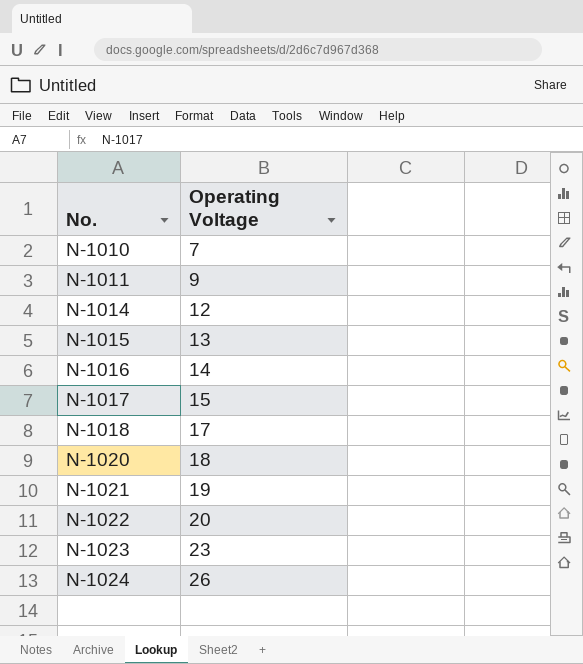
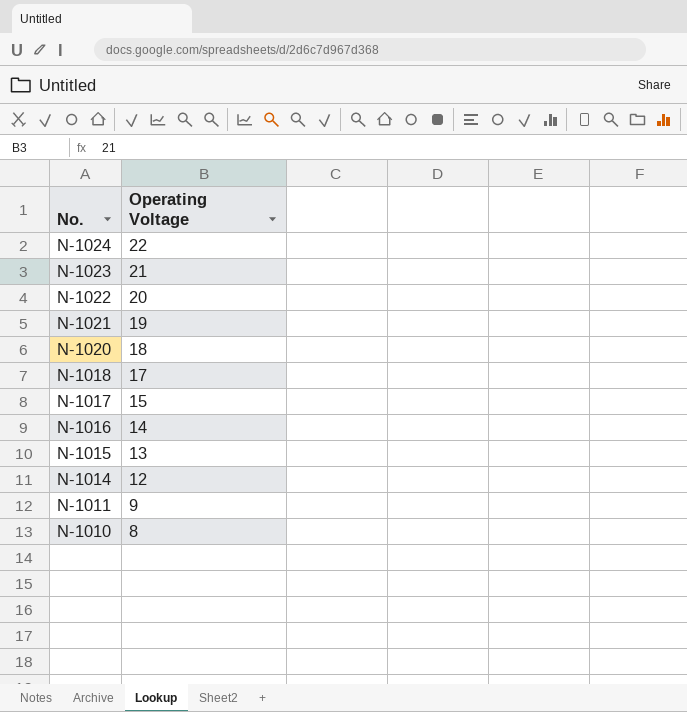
row order: No. ascending -> No. descending
N-1024 | Operating Voltage: 26 -> 22
N-1023 | Operating Voltage: 23 -> 21
N-1010 | Operating Voltage: 7 -> 8

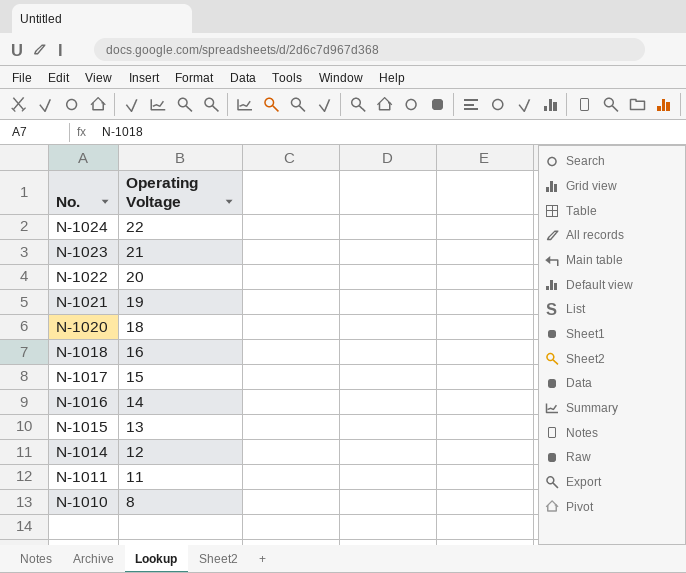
N-1018 | Operating Voltage: 17 -> 16
N-1011 | Operating Voltage: 9 -> 11

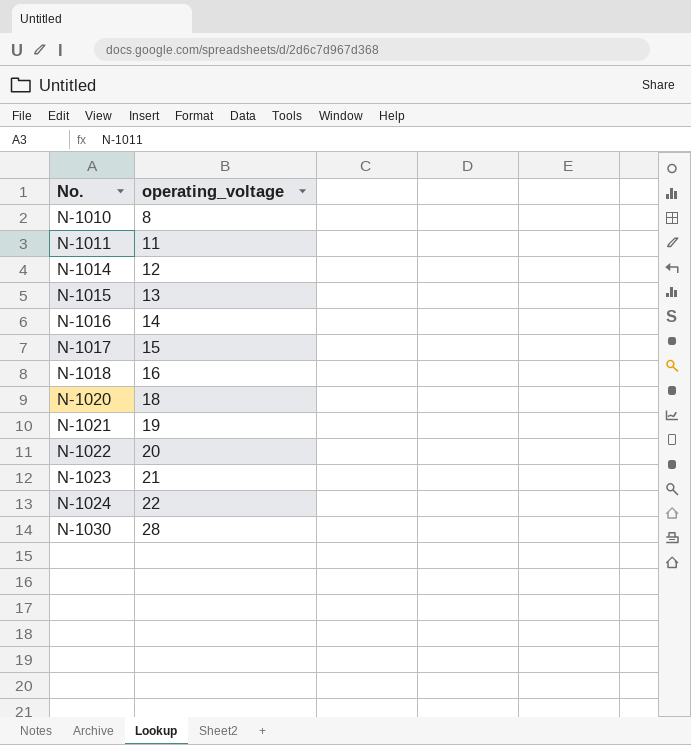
row order: No. descending -> No. ascending
column name: Operating Voltage -> operating_voltage
row N-1030: none -> 28

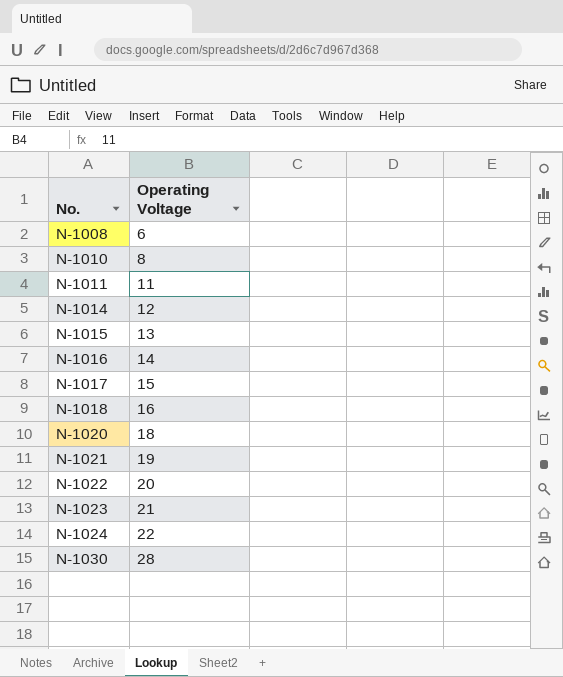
column name: operating_voltage -> Operating Voltage
row N-1008: none -> 6

